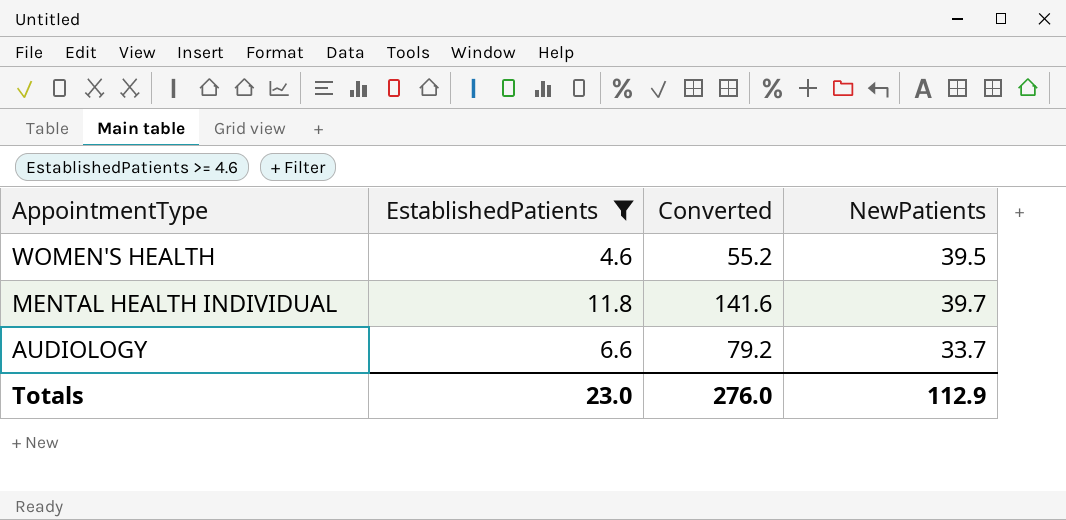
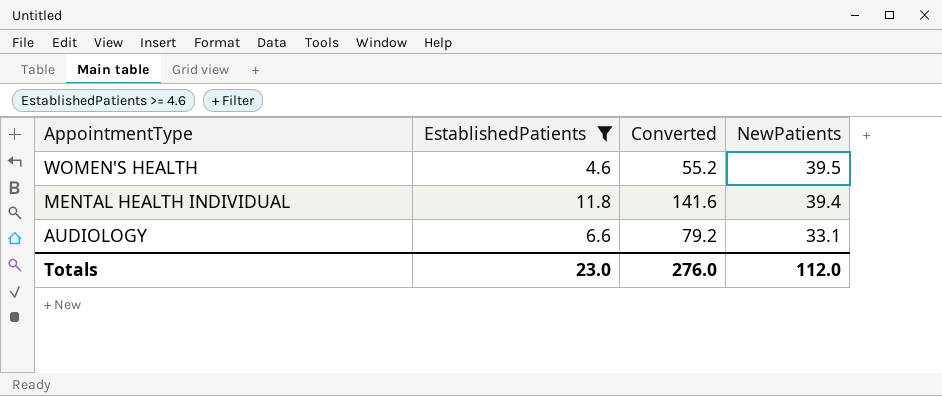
MENTAL HEALTH INDIVIDUAL | NewPatients: 39.7 -> 39.4
AUDIOLOGY | NewPatients: 33.7 -> 33.1
Totals | NewPatients: 112.9 -> 112.0

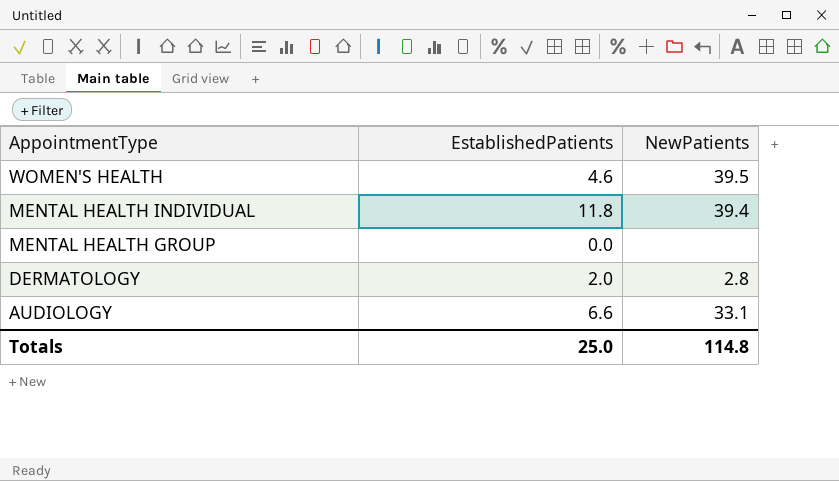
filter: EstablishedPatients >= 4.6 -> none
column Converted | formula: [EstablishedPatients] * 12 -> none
Totals | EstablishedPatients: 23.0 -> 25.0
Totals | NewPatients: 112.0 -> 114.8

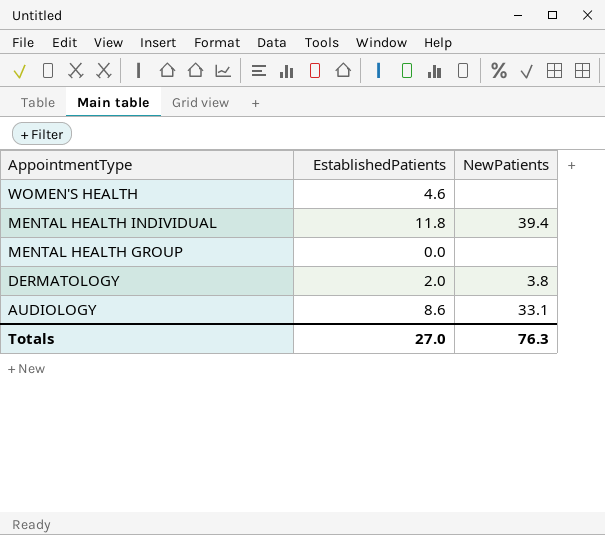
WOMEN'S HEALTH | NewPatients: 39.5 -> none
DERMATOLOGY | NewPatients: 2.8 -> 3.8
AUDIOLOGY | EstablishedPatients: 6.6 -> 8.6
Totals | EstablishedPatients: 25.0 -> 27.0
Totals | NewPatients: 114.8 -> 76.3

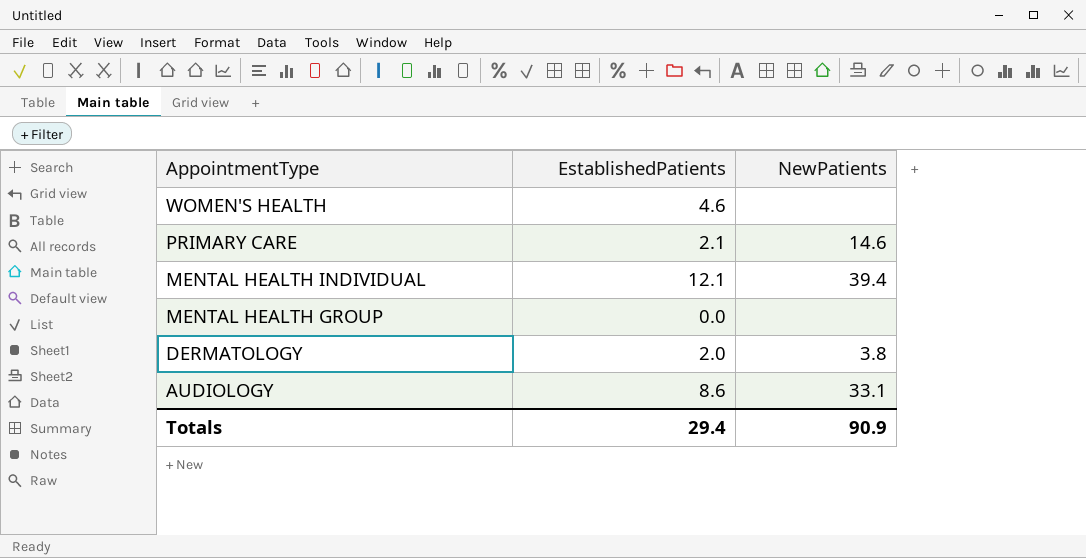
row PRIMARY CARE: none -> 2.1 | 14.6
MENTAL HEALTH INDIVIDUAL | EstablishedPatients: 11.8 -> 12.1
Totals | EstablishedPatients: 27.0 -> 29.4
Totals | NewPatients: 76.3 -> 90.9

